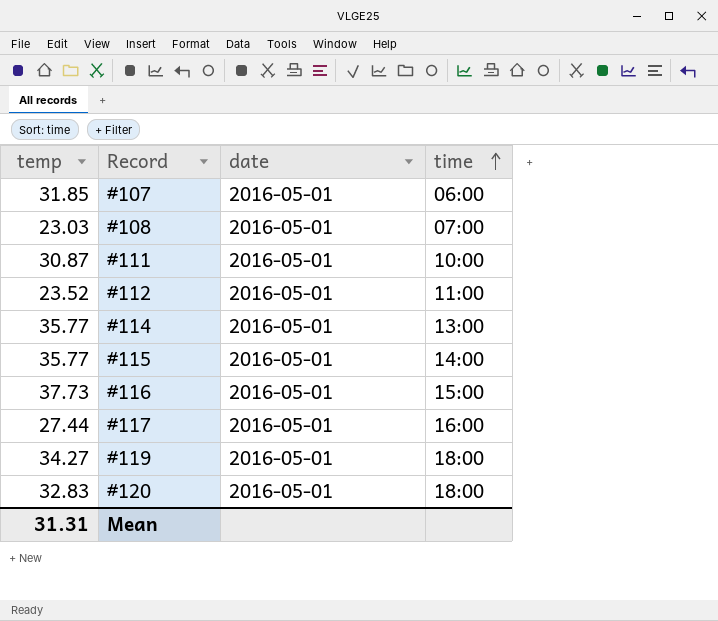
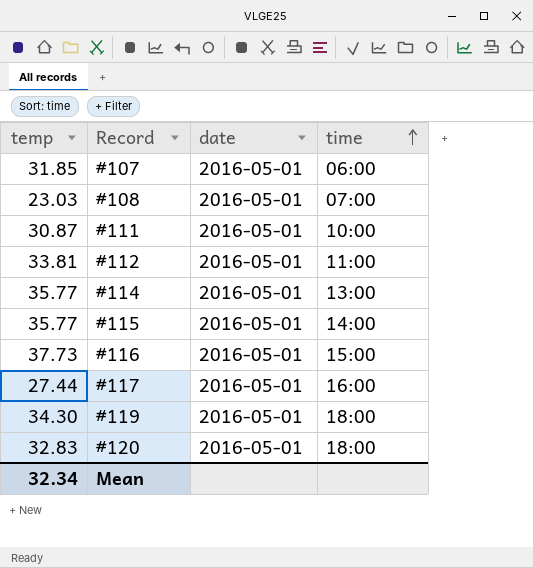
#112 | temp: 23.52 -> 33.81
#119 | temp: 34.27 -> 34.30
Mean | temp: 31.31 -> 32.34

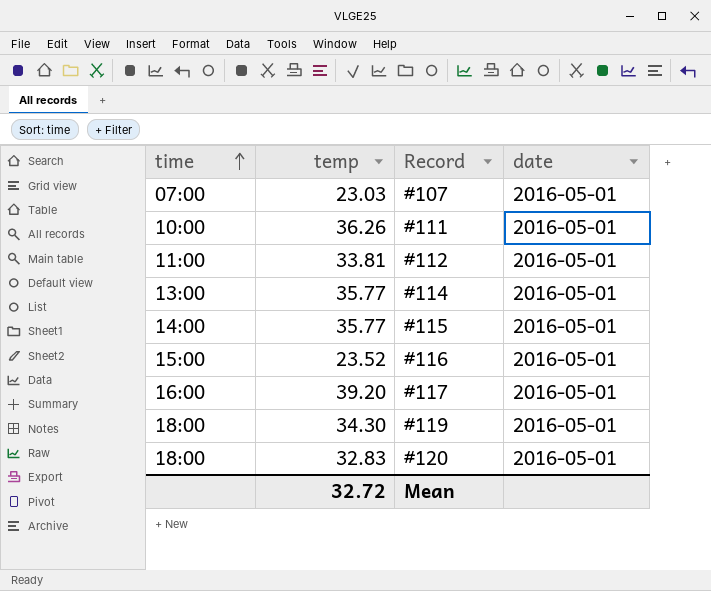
column time | position: 4 -> 1
row #108: 23.03 | 2016-05-01 | 07:00 -> none
#107 | time: 06:00 -> 07:00
#107 | temp: 31.85 -> 23.03
#111 | temp: 30.87 -> 36.26
#116 | temp: 37.73 -> 23.52
#117 | temp: 27.44 -> 39.20
Mean | temp: 32.34 -> 32.72

